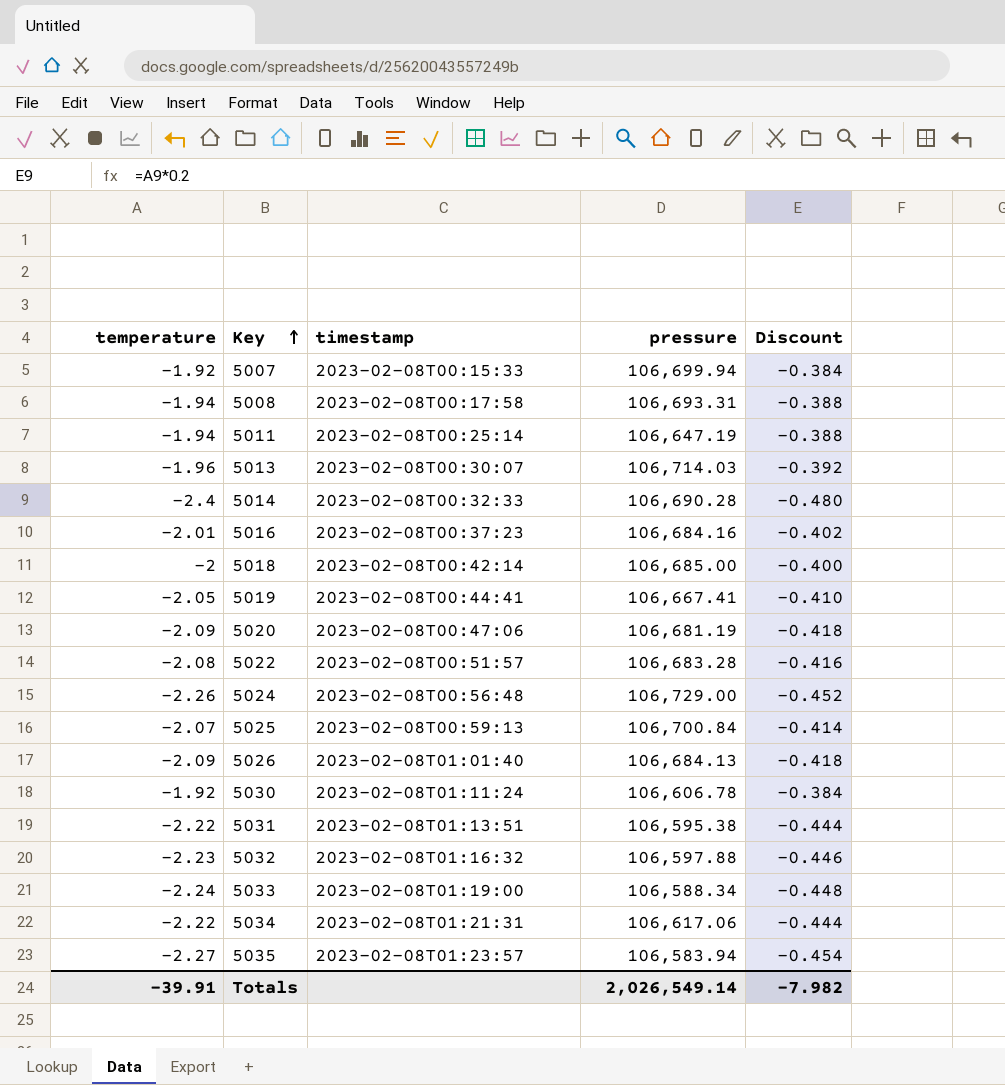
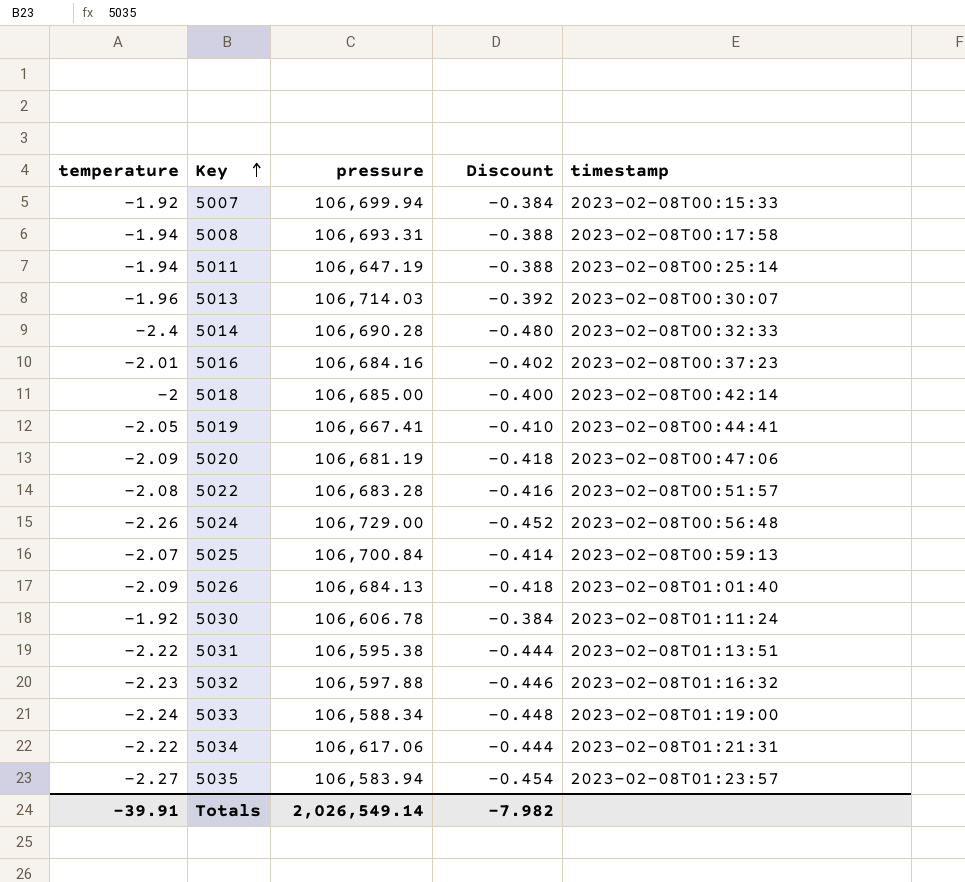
column timestamp | position: 3 -> 5

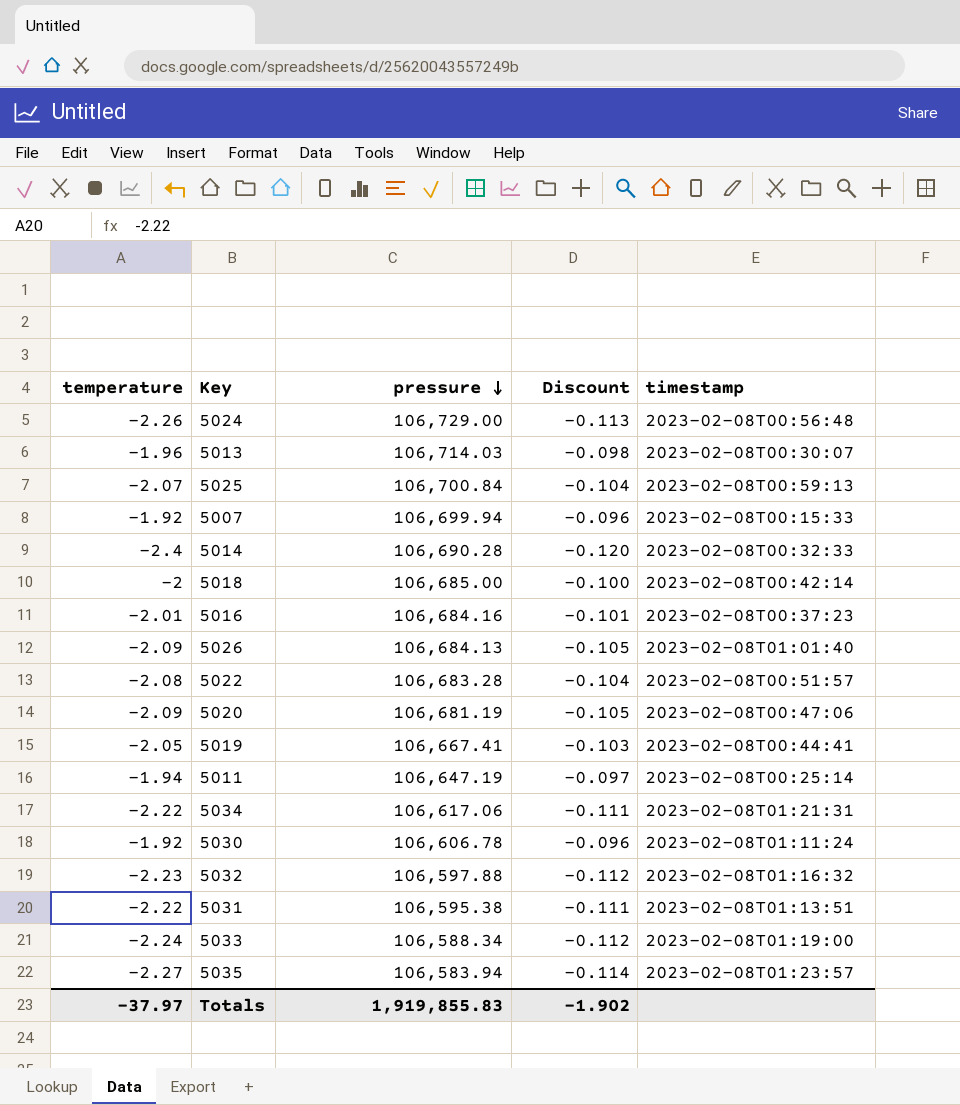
row order: Key ascending -> pressure descending
column Discount | formula: [temperature] * 0.2 -> [temperature] * 0.05
row 5008: -1.94 | 106,693.31 | -0.388 | 2023-02-08T00:17:58 -> none
Totals | temperature: -39.91 -> -37.97
Totals | pressure: 2,026,549.14 -> 1,919,855.83
Totals | Discount: -7.982 -> -1.902

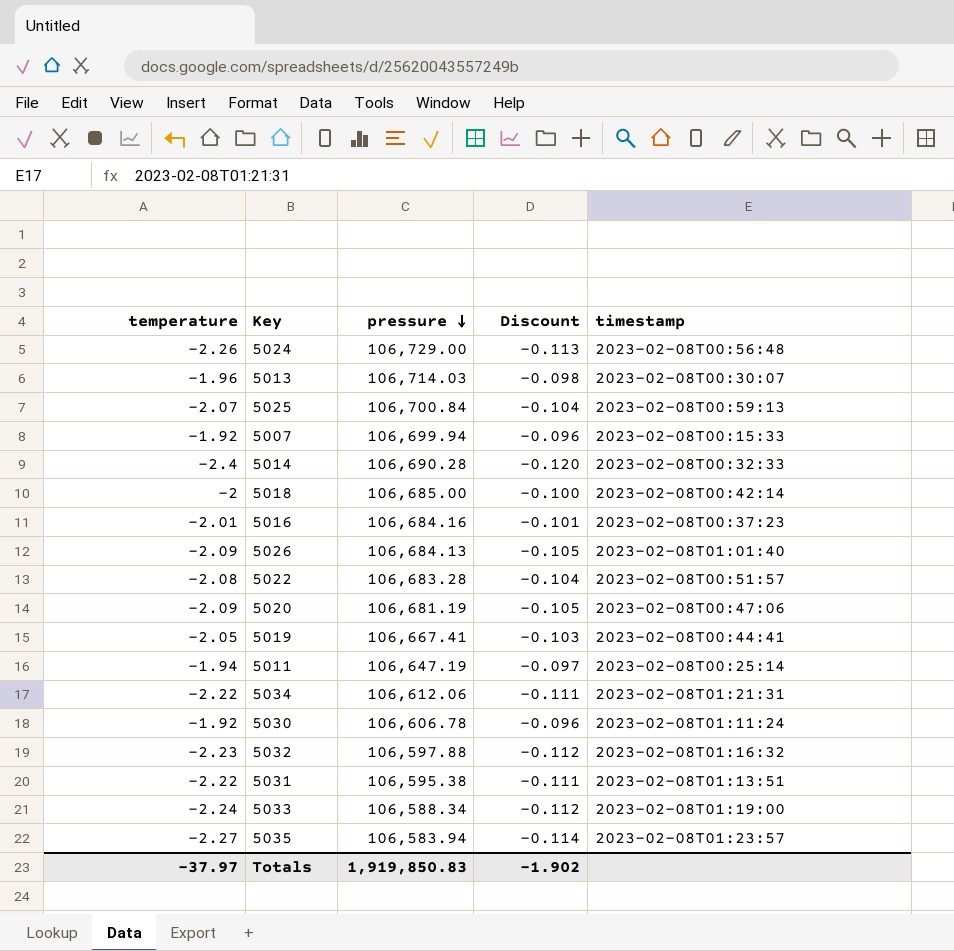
5034 | pressure: 106,617.06 -> 106,612.06
Totals | pressure: 1,919,855.83 -> 1,919,850.83

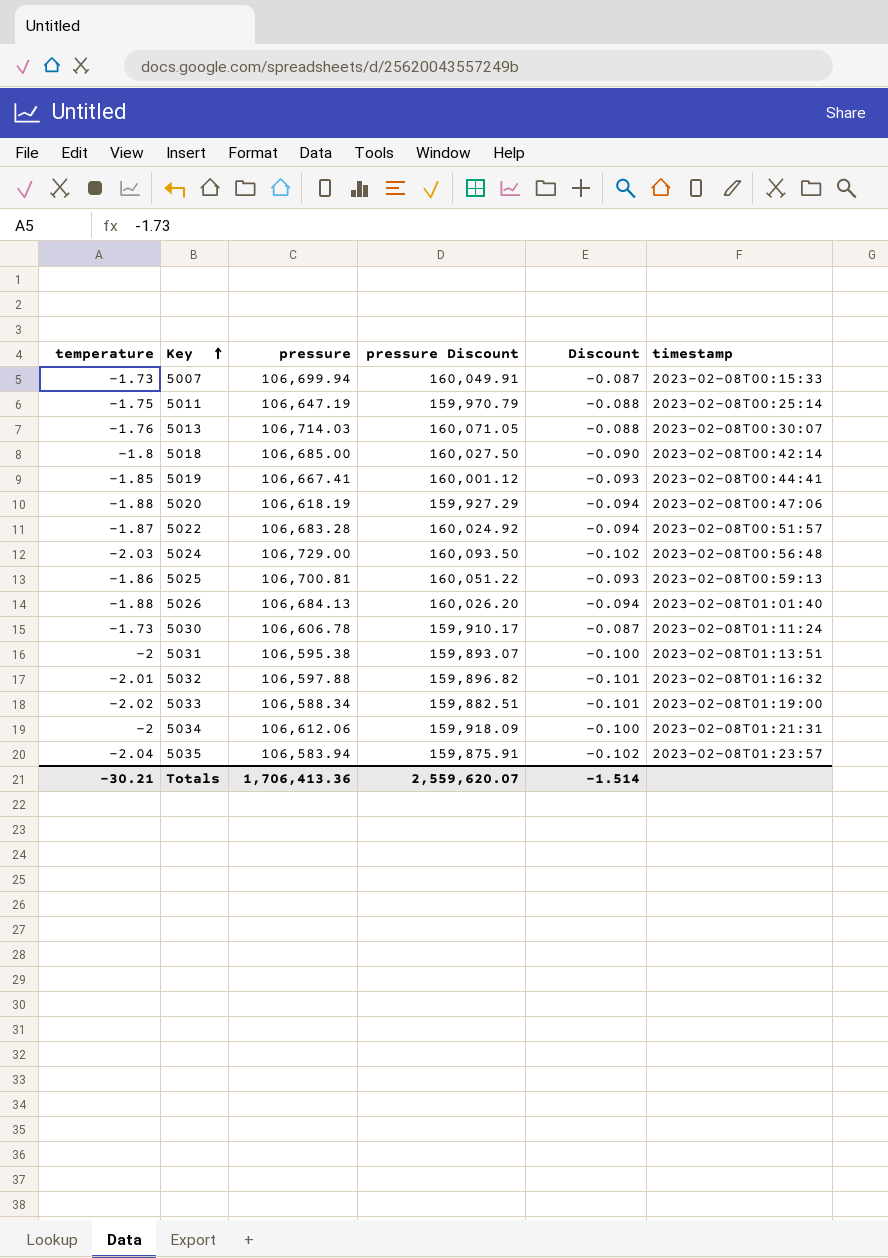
row order: pressure descending -> Key ascending
column pressure Discount | formula: none -> [pressure] * 1.5
row 5014: -2.4 | 106,690.28 | -0.120 | 2023-02-08T00:32:33 -> none
row 5016: -2.01 | 106,684.16 | -0.101 | 2023-02-08T00:37:23 -> none
5007 | temperature: -1.92 -> -1.73
5007 | Discount: -0.096 -> -0.087
5011 | temperature: -1.94 -> -1.75
5011 | Discount: -0.097 -> -0.088
5013 | temperature: -1.96 -> -1.76
5013 | Discount: -0.098 -> -0.088
5018 | temperature: -2 -> -1.8
5018 | Discount: -0.100 -> -0.090
5019 | temperature: -2.05 -> -1.85
5019 | Discount: -0.103 -> -0.093
5020 | temperature: -2.09 -> -1.88
5020 | pressure: 106,681.19 -> 106,618.19
5020 | Discount: -0.105 -> -0.094
5022 | temperature: -2.08 -> -1.87
5022 | Discount: -0.104 -> -0.094
5024 | temperature: -2.26 -> -2.03
5024 | Discount: -0.113 -> -0.102
5025 | temperature: -2.07 -> -1.86
5025 | pressure: 106,700.84 -> 106,700.81
5025 | Discount: -0.104 -> -0.093
5026 | temperature: -2.09 -> -1.88
5026 | Discount: -0.105 -> -0.094
5030 | temperature: -1.92 -> -1.73
5030 | Discount: -0.096 -> -0.087
5031 | temperature: -2.22 -> -2
5031 | Discount: -0.111 -> -0.100
5032 | temperature: -2.23 -> -2.01
5032 | Discount: -0.112 -> -0.101
5033 | temperature: -2.24 -> -2.02
5033 | Discount: -0.112 -> -0.101
5034 | temperature: -2.22 -> -2
5034 | Discount: -0.111 -> -0.100
5035 | temperature: -2.27 -> -2.04
5035 | Discount: -0.114 -> -0.102
Totals | temperature: -37.97 -> -30.21
Totals | pressure: 1,919,850.83 -> 1,706,413.36
Totals | Discount: -1.902 -> -1.514

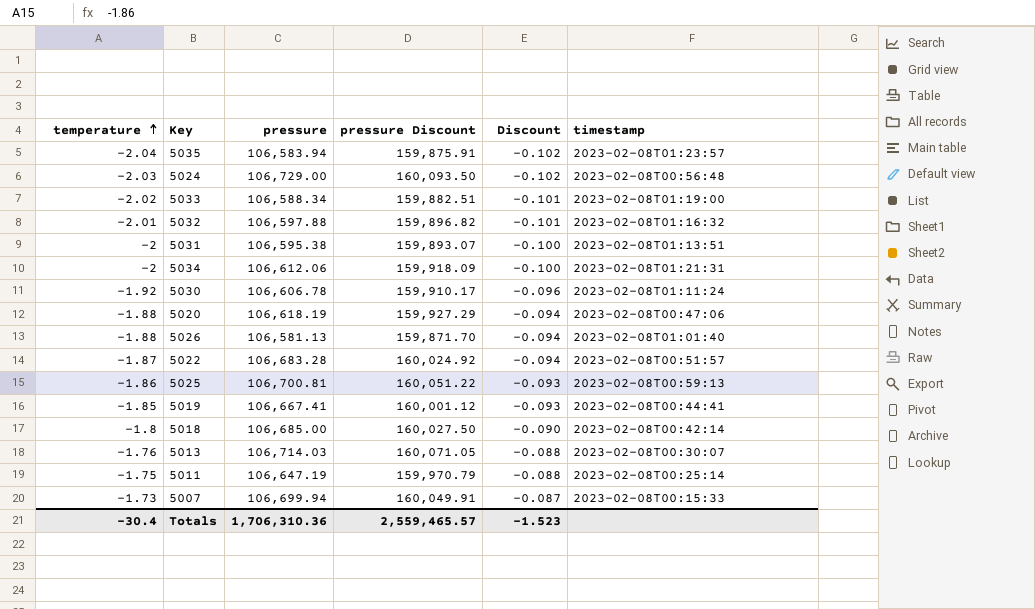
row order: Key ascending -> temperature ascending
5030 | temperature: -1.73 -> -1.92
5030 | Discount: -0.087 -> -0.096
5026 | pressure: 106,684.13 -> 106,581.13
5026 | pressure Discount: 160,026.20 -> 159,871.70
Totals | temperature: -30.21 -> -30.4
Totals | pressure: 1,706,413.36 -> 1,706,310.36
Totals | pressure Discount: 2,559,620.07 -> 2,559,465.57
Totals | Discount: -1.514 -> -1.523

